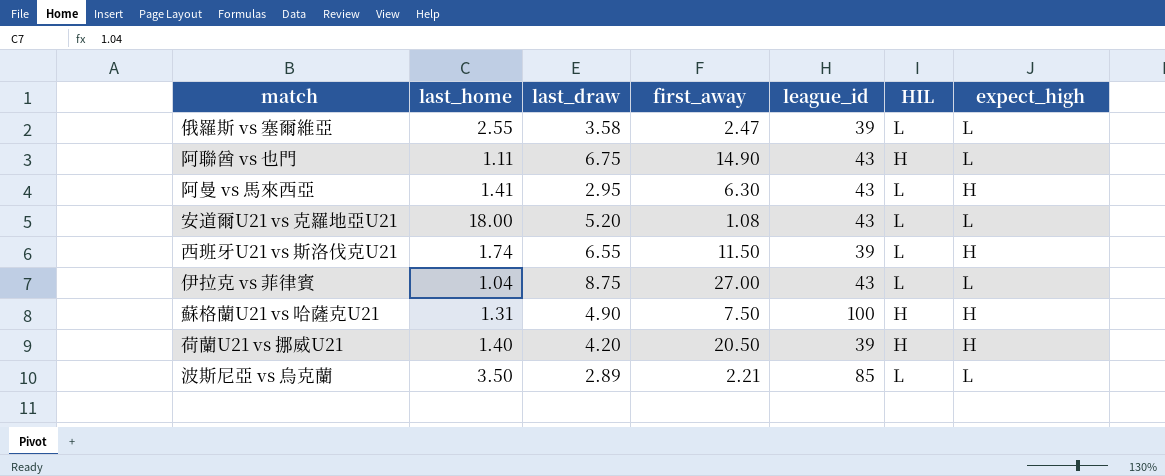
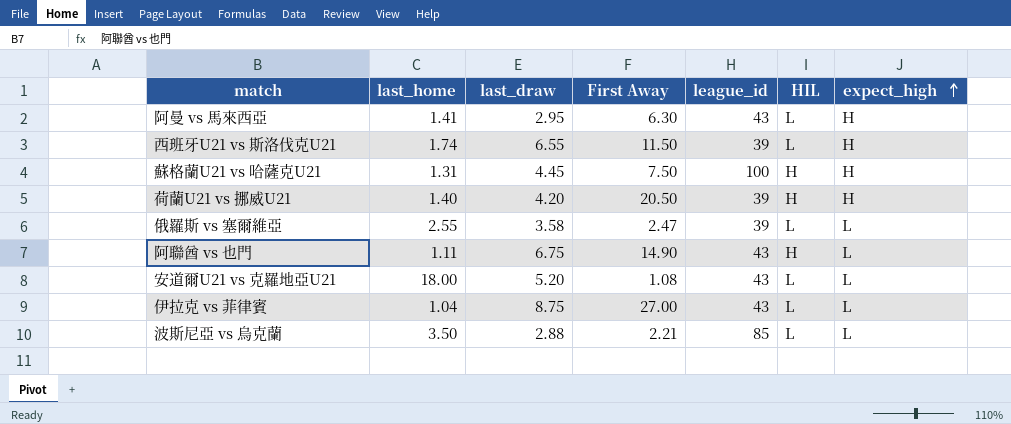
row order: none -> expect_high ascending
column name: first_away -> First Away
蘇格蘭U21 vs 哈薩克U21 | last_draw: 4.90 -> 4.45
波斯尼亞 vs 烏克蘭 | last_draw: 2.89 -> 2.88

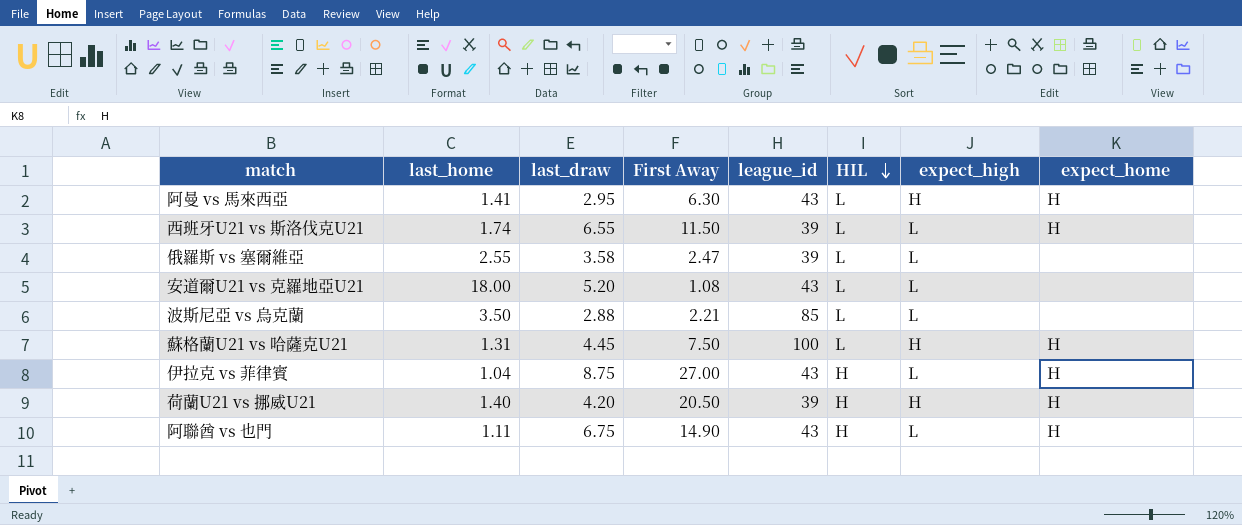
row order: expect_high ascending -> HIL descending
column expect_home | position: none -> 8
西班牙U21 vs 斯洛伐克U21 | expect_high: H -> L
蘇格蘭U21 vs 哈薩克U21 | HIL: H -> L
伊拉克 vs 菲律賓 | HIL: L -> H

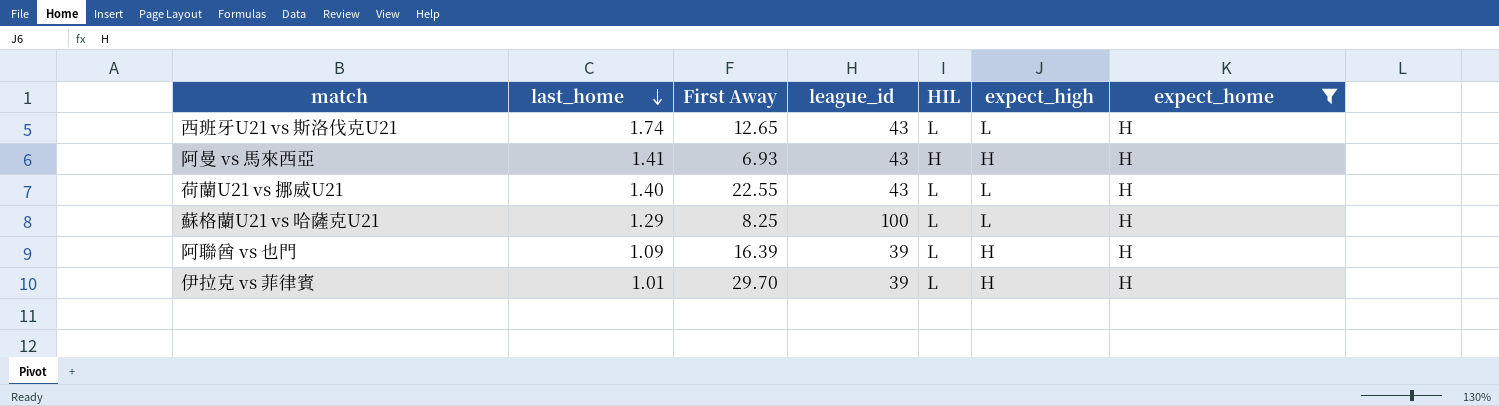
filter: none -> expect_home = H
row order: HIL descending -> last_home descending
column last_draw | position: 3 -> none
西班牙U21 vs 斯洛伐克U21 | First Away: 11.50 -> 12.65
西班牙U21 vs 斯洛伐克U21 | league_id: 39 -> 43
阿曼 vs 馬來西亞 | First Away: 6.30 -> 6.93
阿曼 vs 馬來西亞 | HIL: L -> H
荷蘭U21 vs 挪威U21 | First Away: 20.50 -> 22.55
荷蘭U21 vs 挪威U21 | league_id: 39 -> 43
荷蘭U21 vs 挪威U21 | HIL: H -> L
荷蘭U21 vs 挪威U21 | expect_high: H -> L
蘇格蘭U21 vs 哈薩克U21 | last_home: 1.31 -> 1.29
蘇格蘭U21 vs 哈薩克U21 | First Away: 7.50 -> 8.25
蘇格蘭U21 vs 哈薩克U21 | expect_high: H -> L
阿聯酋 vs 也門 | last_home: 1.11 -> 1.09
阿聯酋 vs 也門 | First Away: 14.90 -> 16.39
阿聯酋 vs 也門 | league_id: 43 -> 39
阿聯酋 vs 也門 | HIL: H -> L
阿聯酋 vs 也門 | expect_high: L -> H
伊拉克 vs 菲律賓 | last_home: 1.04 -> 1.01
伊拉克 vs 菲律賓 | First Away: 27.00 -> 29.70
伊拉克 vs 菲律賓 | league_id: 43 -> 39
伊拉克 vs 菲律賓 | HIL: H -> L
伊拉克 vs 菲律賓 | expect_high: L -> H

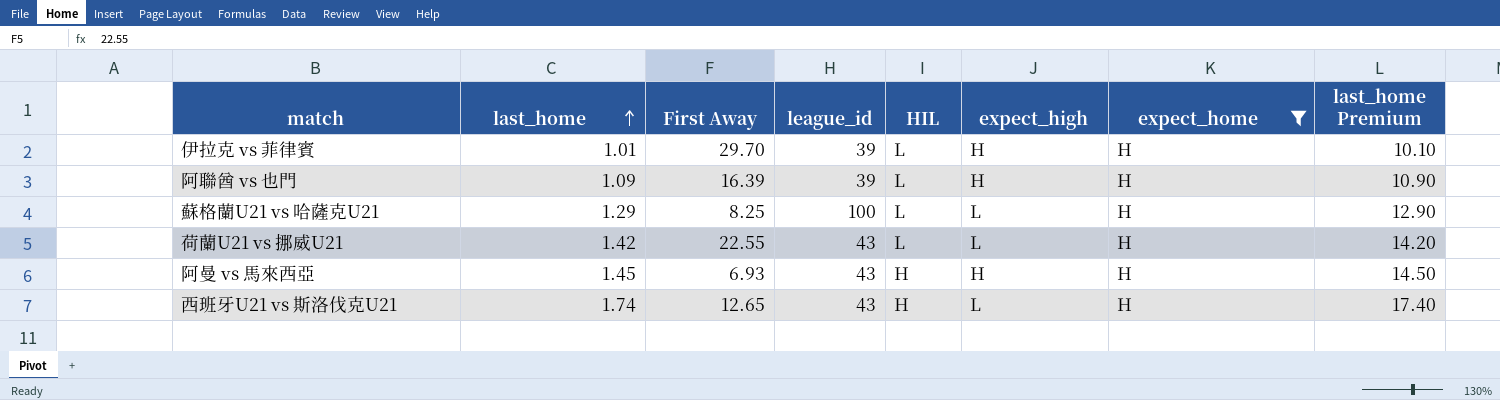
row order: last_home descending -> last_home ascending
column last_home Premium | formula: none -> [last_home] * 10
荷蘭U21 vs 挪威U21 | last_home: 1.40 -> 1.42
阿曼 vs 馬來西亞 | last_home: 1.41 -> 1.45
西班牙U21 vs 斯洛伐克U21 | HIL: L -> H

